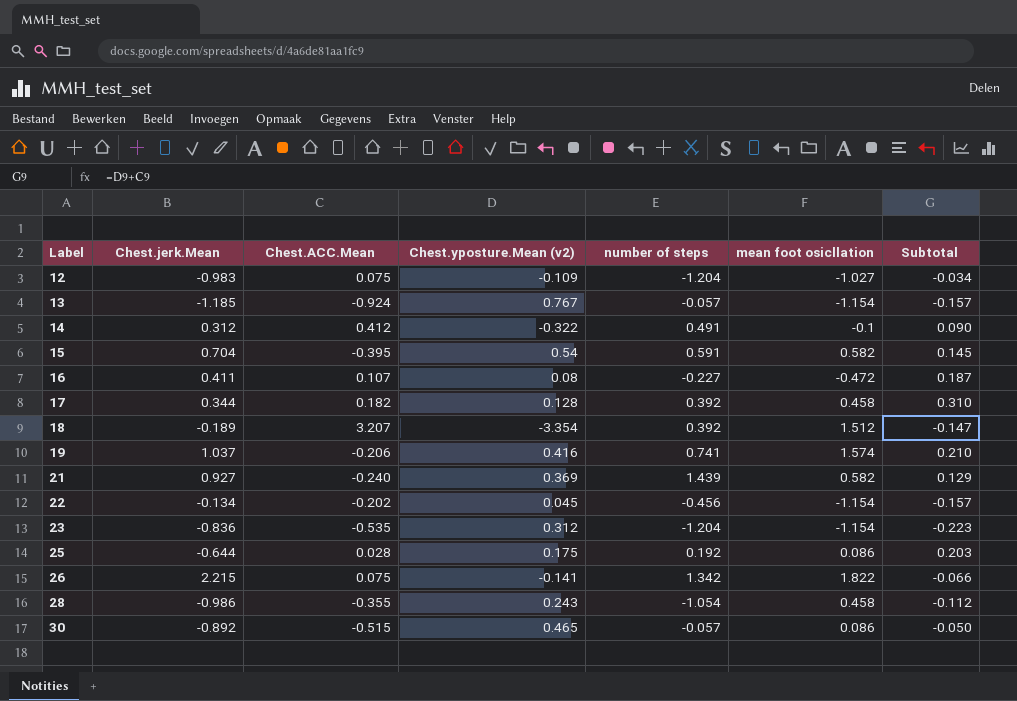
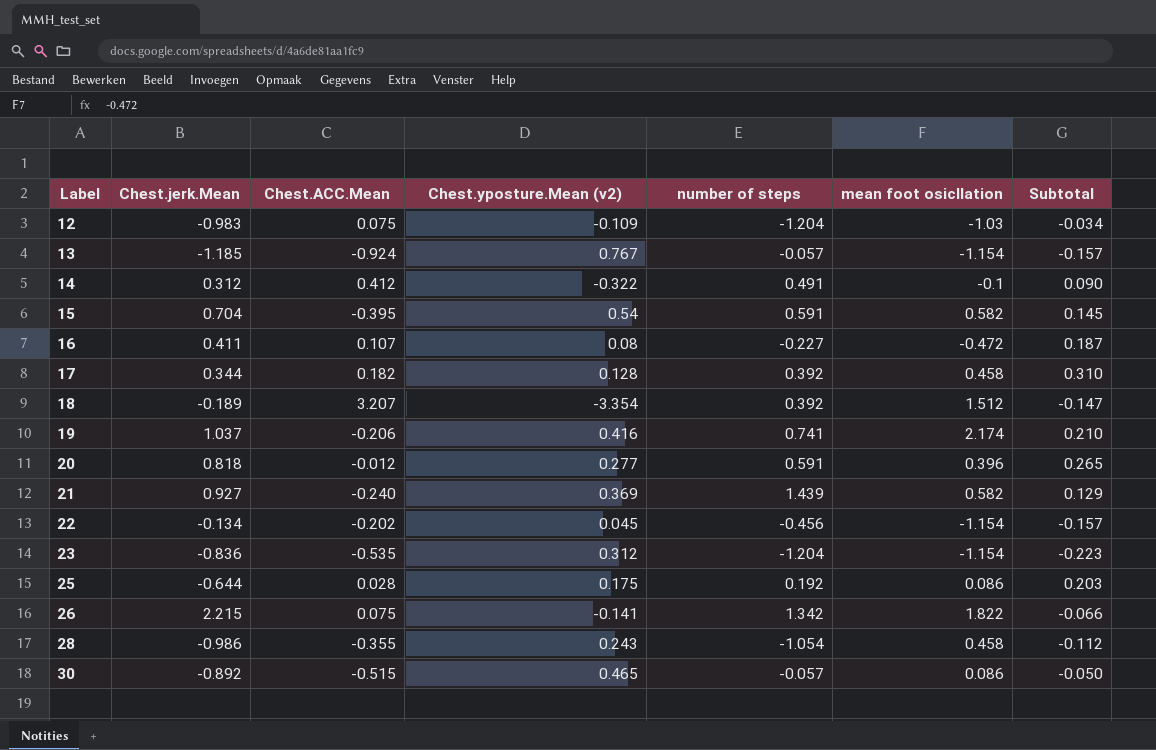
12 | mean foot osicllation: -1.027 -> -1.03
19 | mean foot osicllation: 1.574 -> 2.174
row 20: none -> 0.818 | -0.012 | 0.277 | 0.591 | 0.396 | 0.265

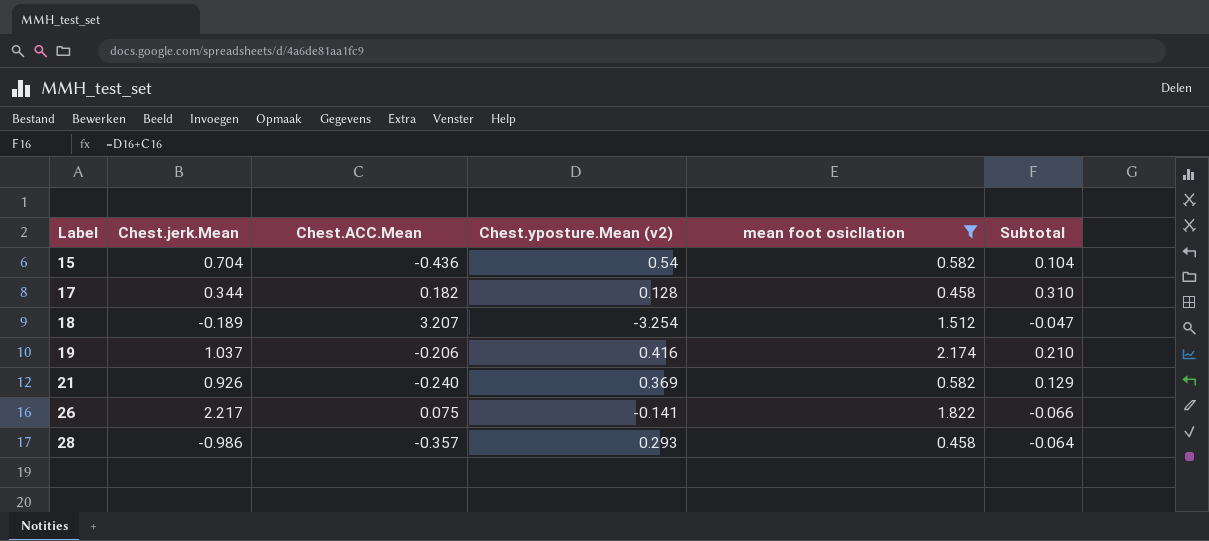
filter: none -> mean foot osicllation >= 0.458
column number of steps | position: 5 -> none
15 | Chest.ACC.Mean: -0.395 -> -0.436
15 | Subtotal: 0.145 -> 0.104
18 | Chest.yposture.Mean (v2): -3.354 -> -3.254
18 | Subtotal: -0.147 -> -0.047
21 | Chest.jerk.Mean: 0.927 -> 0.926
26 | Chest.jerk.Mean: 2.215 -> 2.217
28 | Chest.ACC.Mean: -0.355 -> -0.357
28 | Chest.yposture.Mean (v2): 0.243 -> 0.293
28 | Subtotal: -0.112 -> -0.064

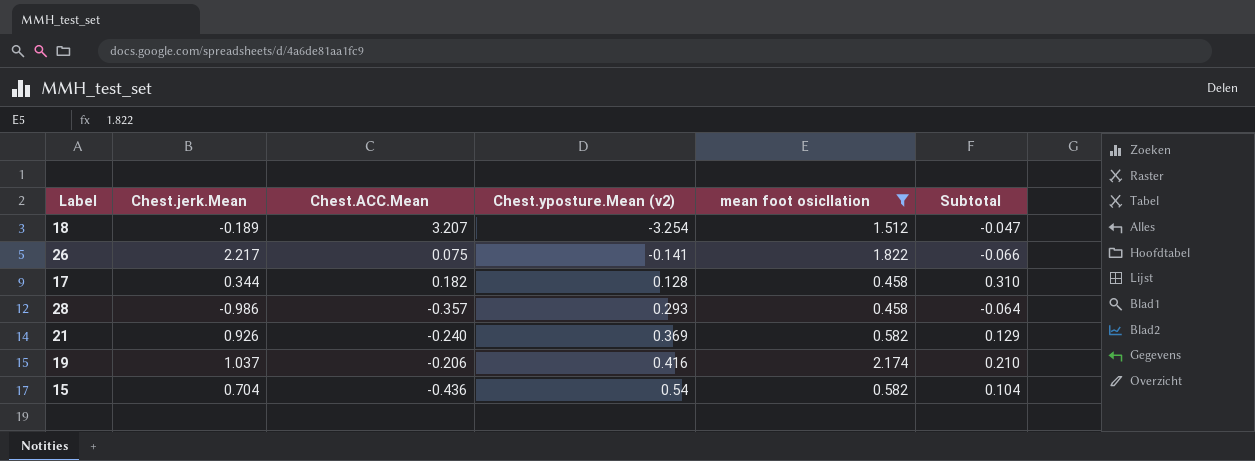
row order: Label ascending -> Chest.yposture.Mean (v2) ascending

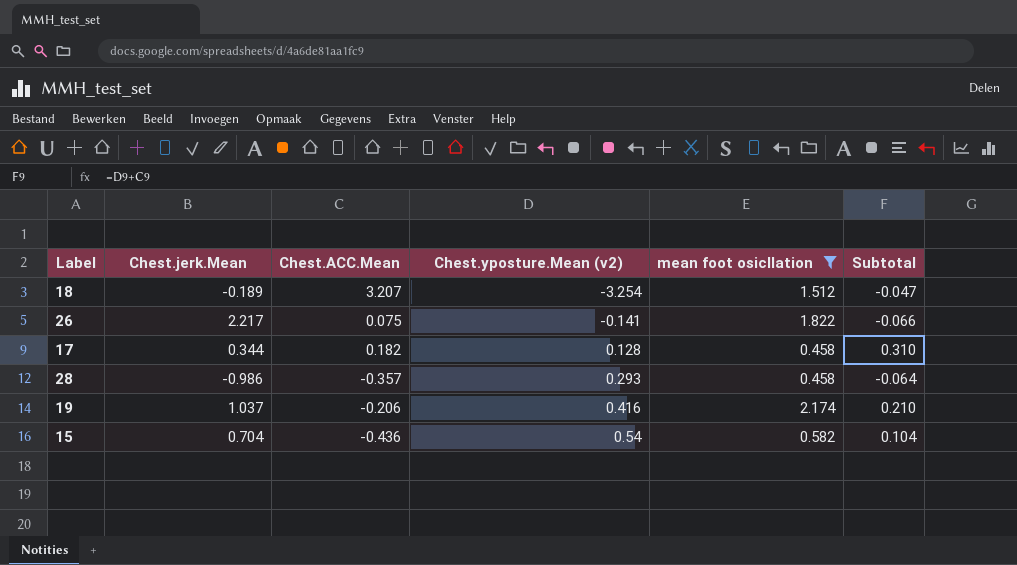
row 21: 0.926 | -0.240 | 0.369 | 0.582 | 0.129 -> none

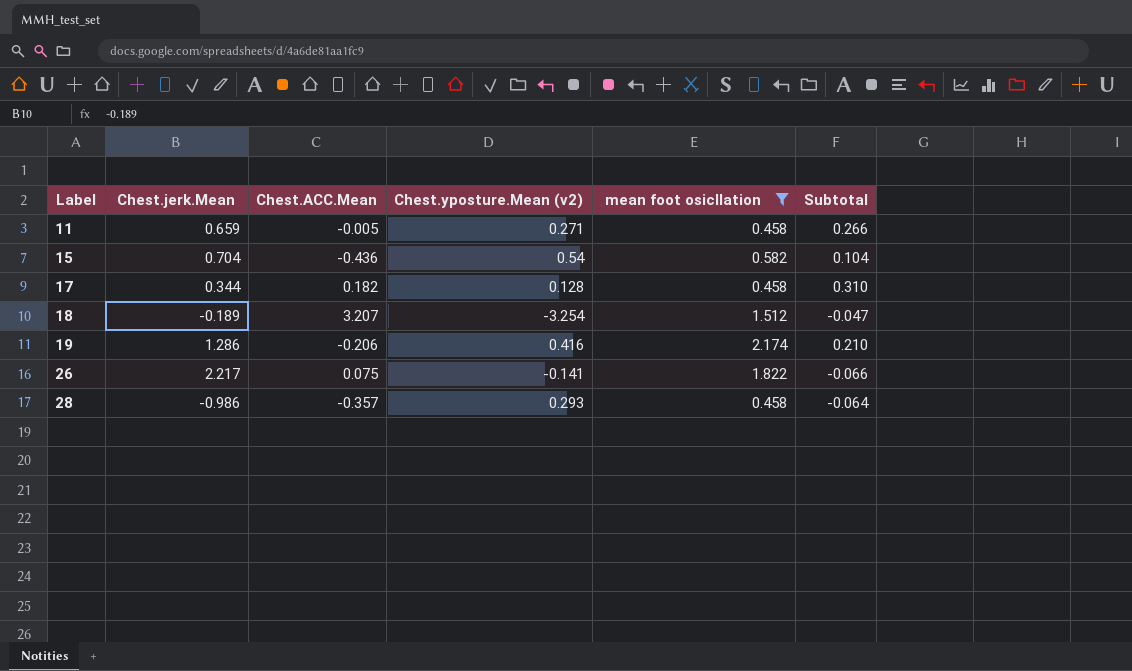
row order: Chest.yposture.Mean (v2) ascending -> Label ascending
row 11: none -> 0.659 | -0.005 | 0.271 | 0.458 | 0.266
19 | Chest.jerk.Mean: 1.037 -> 1.286

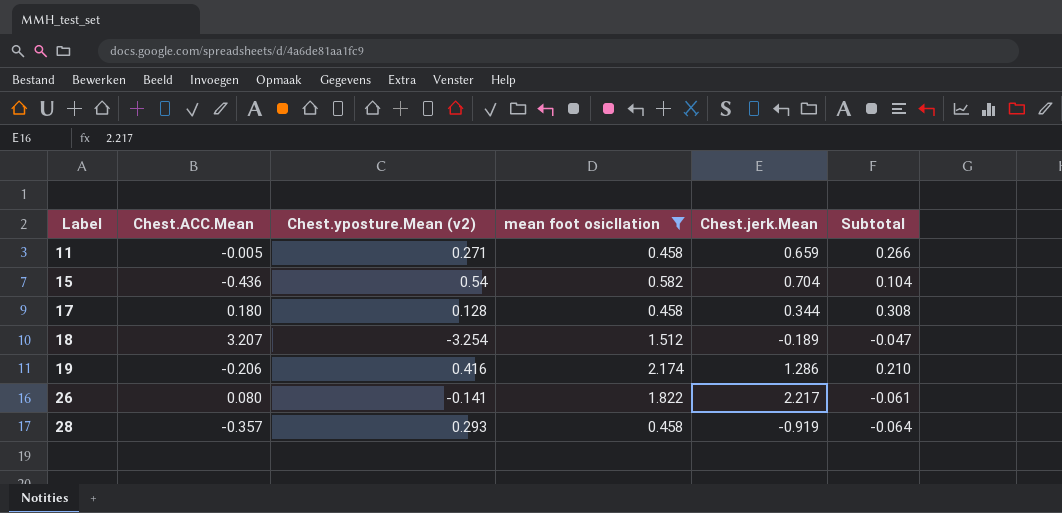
column Chest.jerk.Mean | position: 2 -> 5
17 | Chest.ACC.Mean: 0.182 -> 0.180
17 | Subtotal: 0.310 -> 0.308
26 | Chest.ACC.Mean: 0.075 -> 0.080
26 | Subtotal: -0.066 -> -0.061
28 | Chest.jerk.Mean: -0.986 -> -0.919

